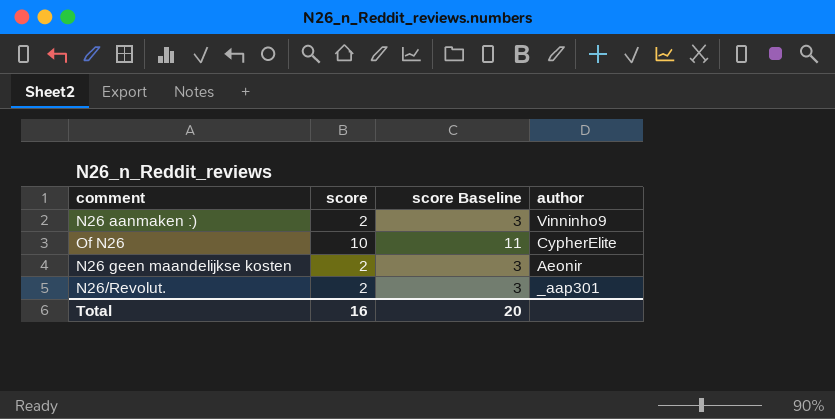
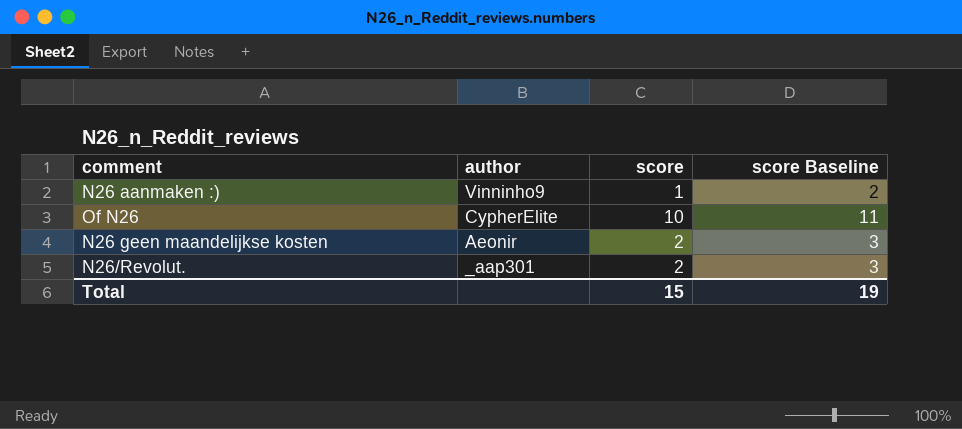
column author | position: 4 -> 2
N26 aanmaken :) | score: 2 -> 1
N26 aanmaken :) | score Baseline: 3 -> 2
Total | score: 16 -> 15
Total | score Baseline: 20 -> 19

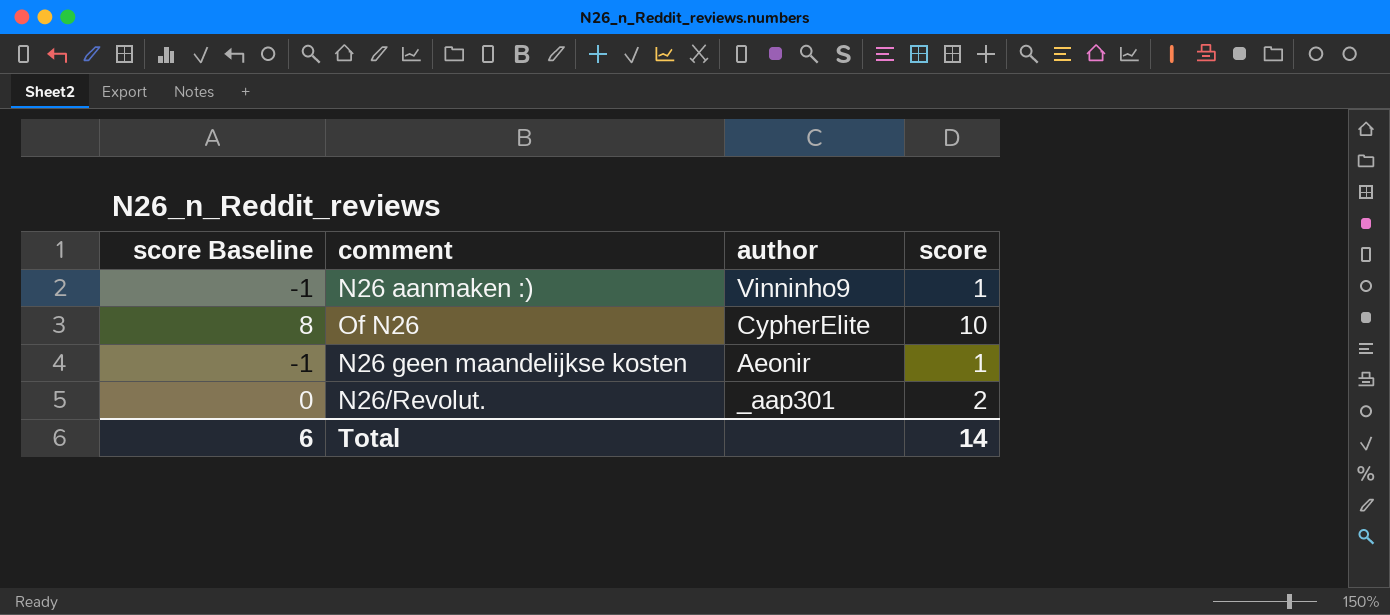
column score Baseline | formula: [score] + 1 -> [score] - 2
column score Baseline | position: 4 -> 1
N26 geen maandelijkse kosten | score: 2 -> 1
Total | score Baseline: 19 -> 6
Total | score: 15 -> 14

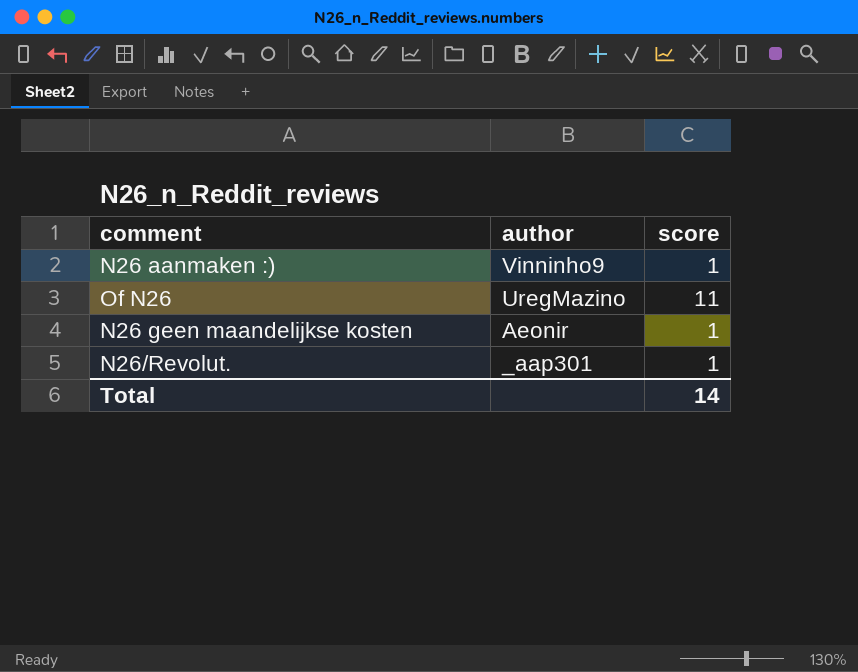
column score Baseline | formula: [score] - 2 -> none
Of N26 | author: CypherElite -> UregMazino
Of N26 | score: 10 -> 11
N26/Revolut. | score: 2 -> 1

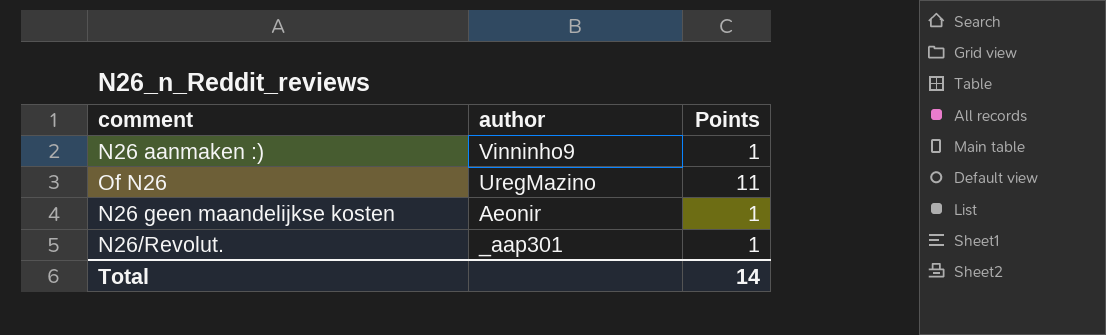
column name: score -> Points

